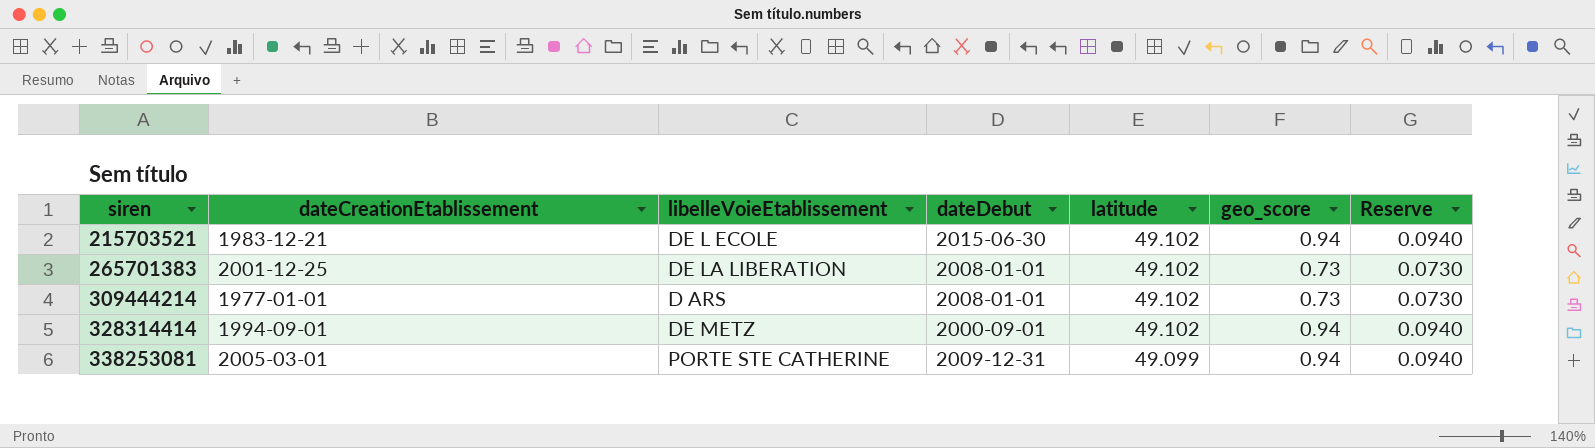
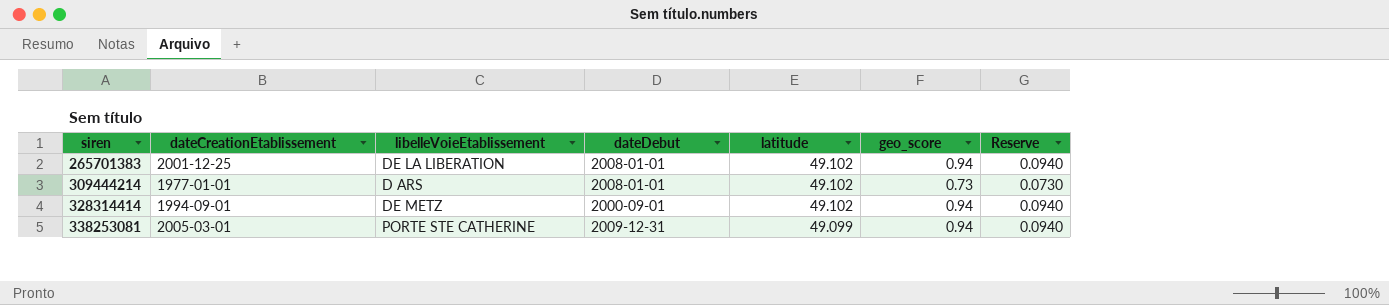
row 215703521: 1983-12-21 | DE L ECOLE | 2015-06-30 | 49.102 | 0.94 | 0.0940 -> none
265701383 | geo_score: 0.73 -> 0.94
265701383 | Reserve: 0.0730 -> 0.0940

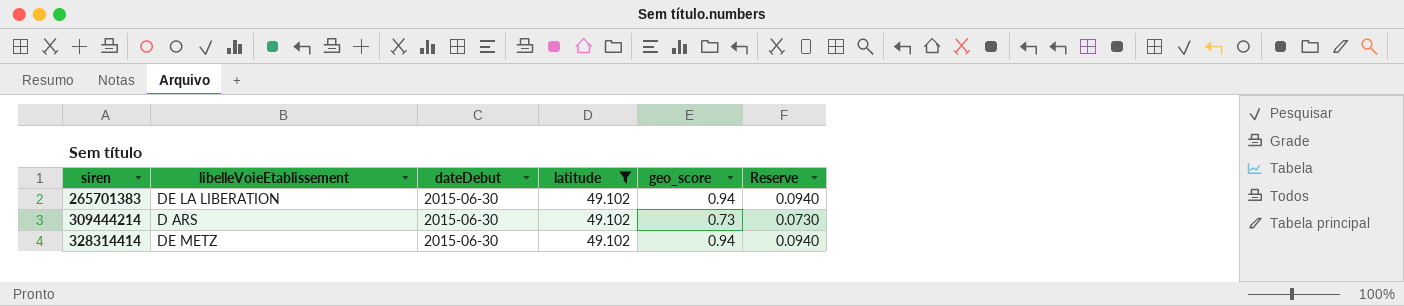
filter: none -> latitude = 49.102
column dateCreationEtablissement | position: 2 -> none
265701383 | dateDebut: 2008-01-01 -> 2015-06-30
309444214 | dateDebut: 2008-01-01 -> 2015-06-30
328314414 | dateDebut: 2000-09-01 -> 2015-06-30

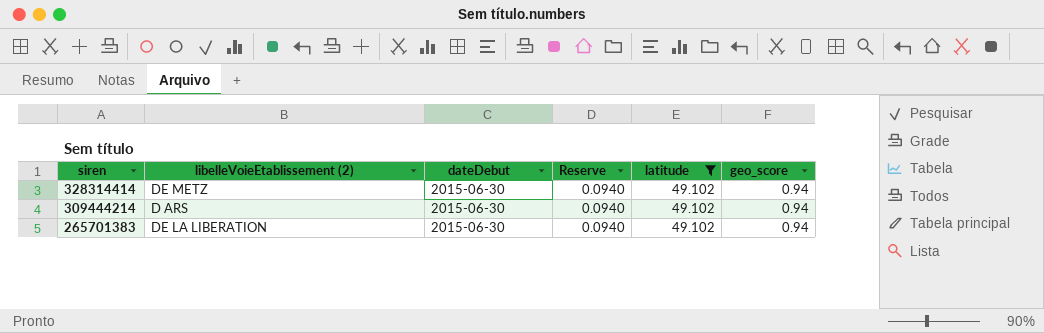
row order: siren ascending -> siren descending
column name: libelleVoieEtablissement -> libelleVoieEtablissement (2)
column Reserve | position: 6 -> 4
309444214 | Reserve: 0.0730 -> 0.0940
309444214 | geo_score: 0.73 -> 0.94

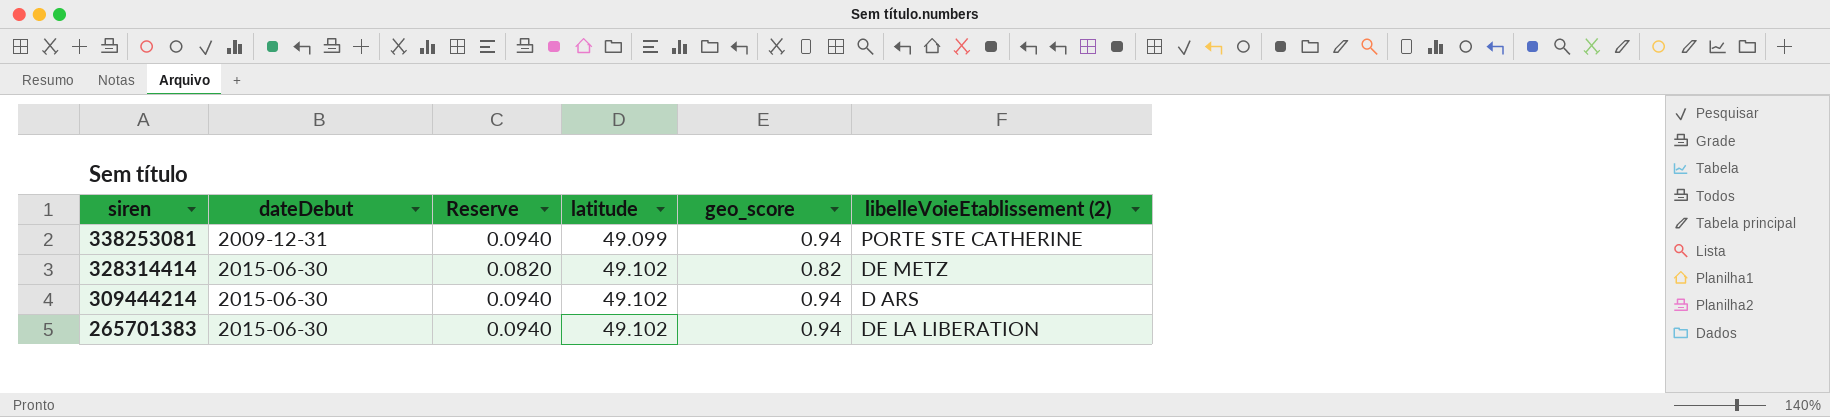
filter: latitude = 49.102 -> none
column libelleVoieEtablissement (2) | position: 2 -> 6
328314414 | Reserve: 0.0940 -> 0.0820
328314414 | geo_score: 0.94 -> 0.82

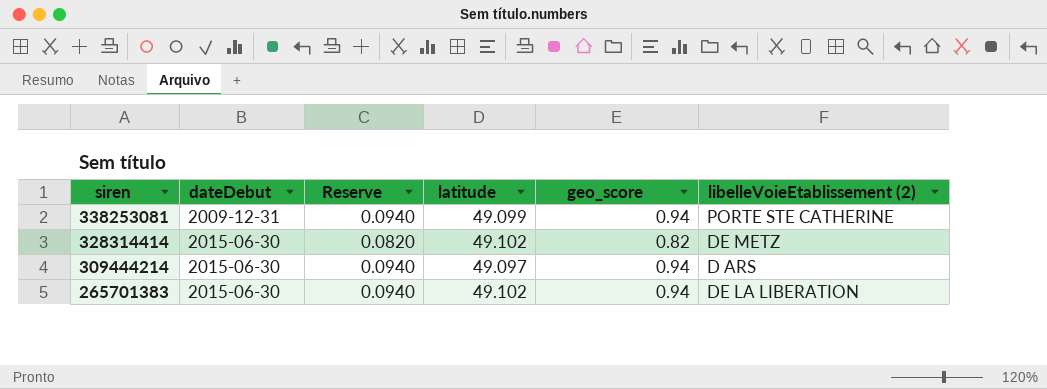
309444214 | latitude: 49.102 -> 49.097

